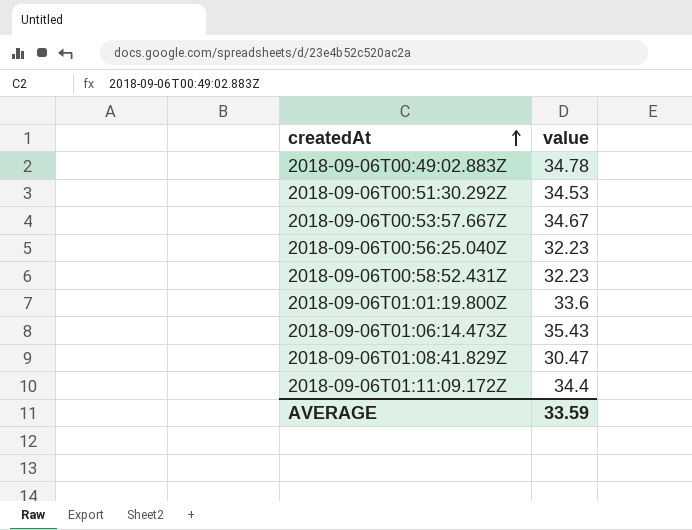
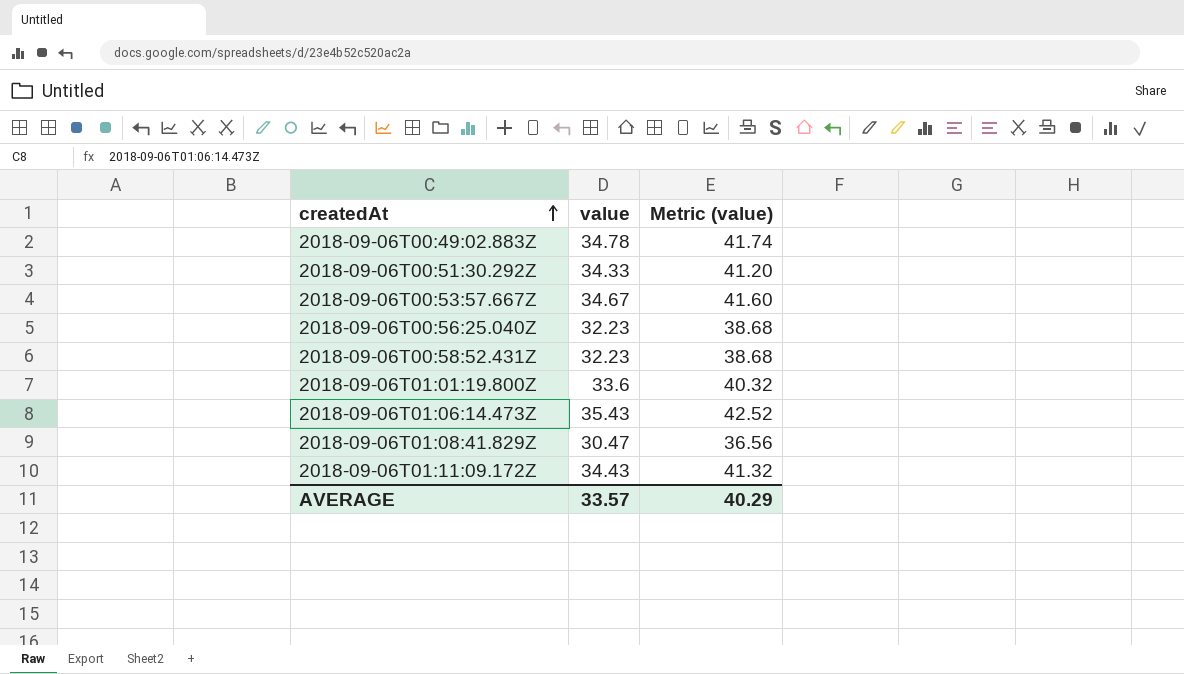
column Metric (value) | formula: none -> [value] * 1.2
2018-09-06T00:51:30.292Z | value: 34.53 -> 34.33
2018-09-06T01:11:09.172Z | value: 34.4 -> 34.43
AVERAGE | value: 33.59 -> 33.57

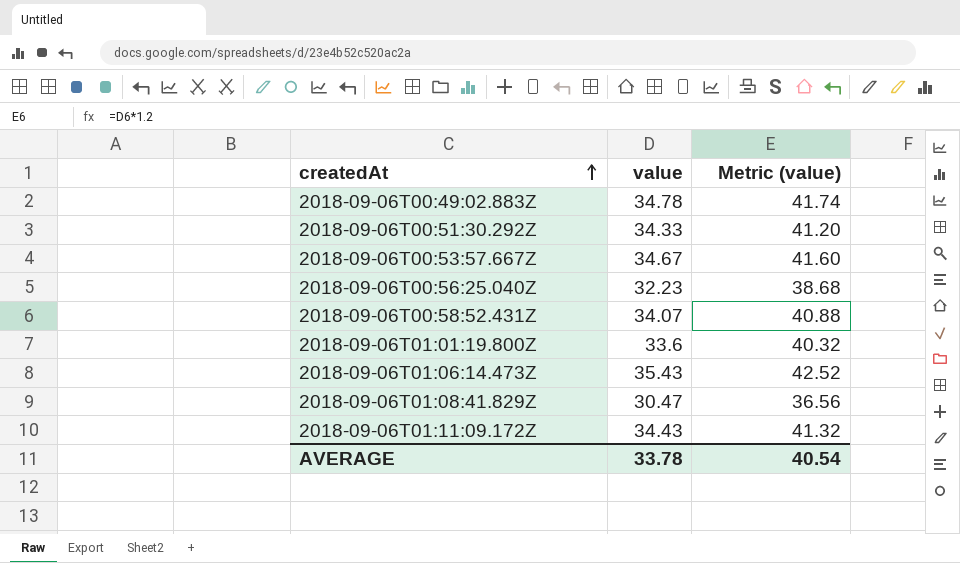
2018-09-06T00:58:52.431Z | value: 32.23 -> 34.07
2018-09-06T00:58:52.431Z | Metric (value): 38.68 -> 40.88
AVERAGE | value: 33.57 -> 33.78
AVERAGE | Metric (value): 40.29 -> 40.54

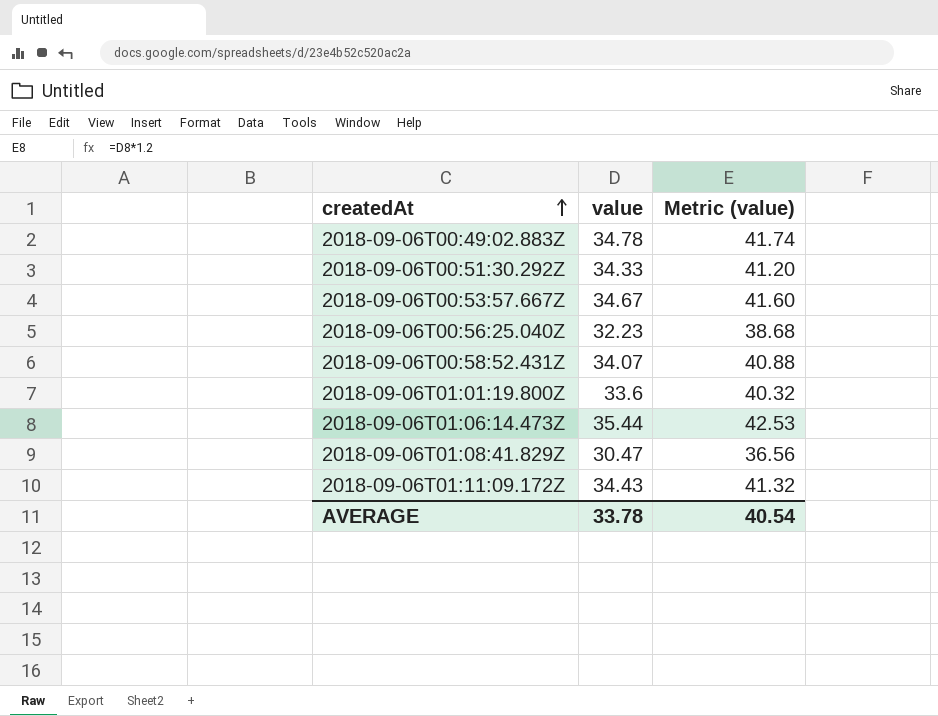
2018-09-06T01:06:14.473Z | value: 35.43 -> 35.44
2018-09-06T01:06:14.473Z | Metric (value): 42.52 -> 42.53

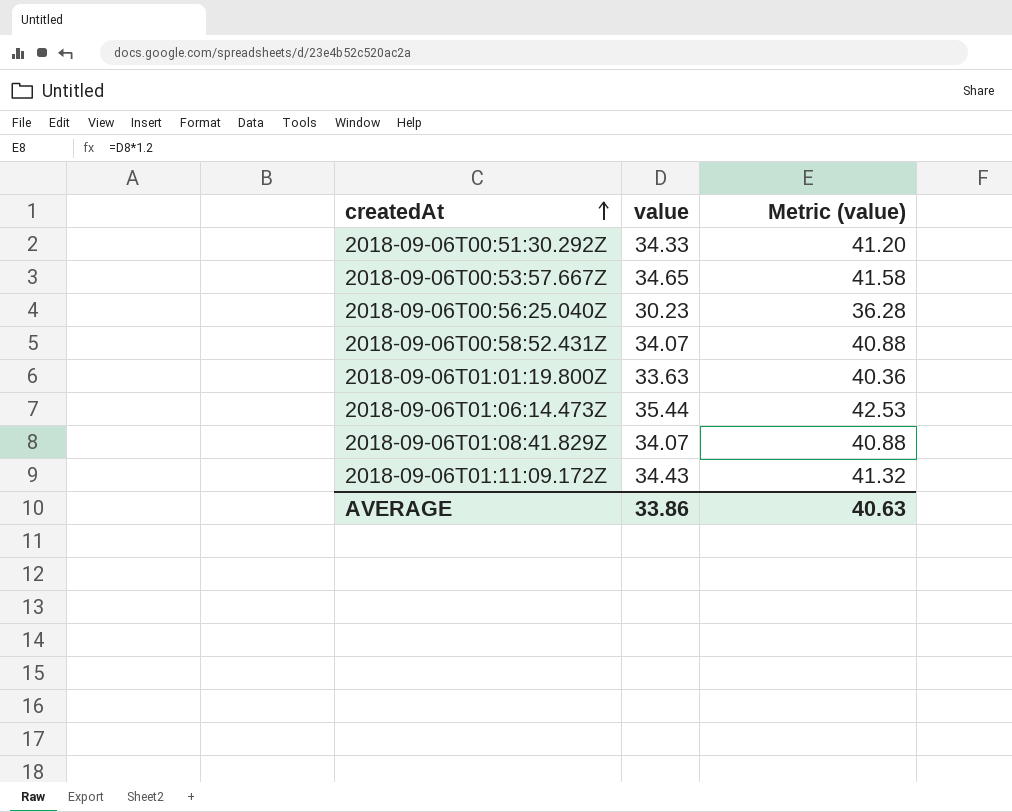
row 2018-09-06T00:49:02.883Z: 34.78 | 41.74 -> none
2018-09-06T00:53:57.667Z | value: 34.67 -> 34.65
2018-09-06T00:53:57.667Z | Metric (value): 41.60 -> 41.58
2018-09-06T00:56:25.040Z | value: 32.23 -> 30.23
2018-09-06T00:56:25.040Z | Metric (value): 38.68 -> 36.28
2018-09-06T01:01:19.800Z | value: 33.6 -> 33.63
2018-09-06T01:01:19.800Z | Metric (value): 40.32 -> 40.36
2018-09-06T01:08:41.829Z | value: 30.47 -> 34.07
2018-09-06T01:08:41.829Z | Metric (value): 36.56 -> 40.88
AVERAGE | value: 33.78 -> 33.86
AVERAGE | Metric (value): 40.54 -> 40.63

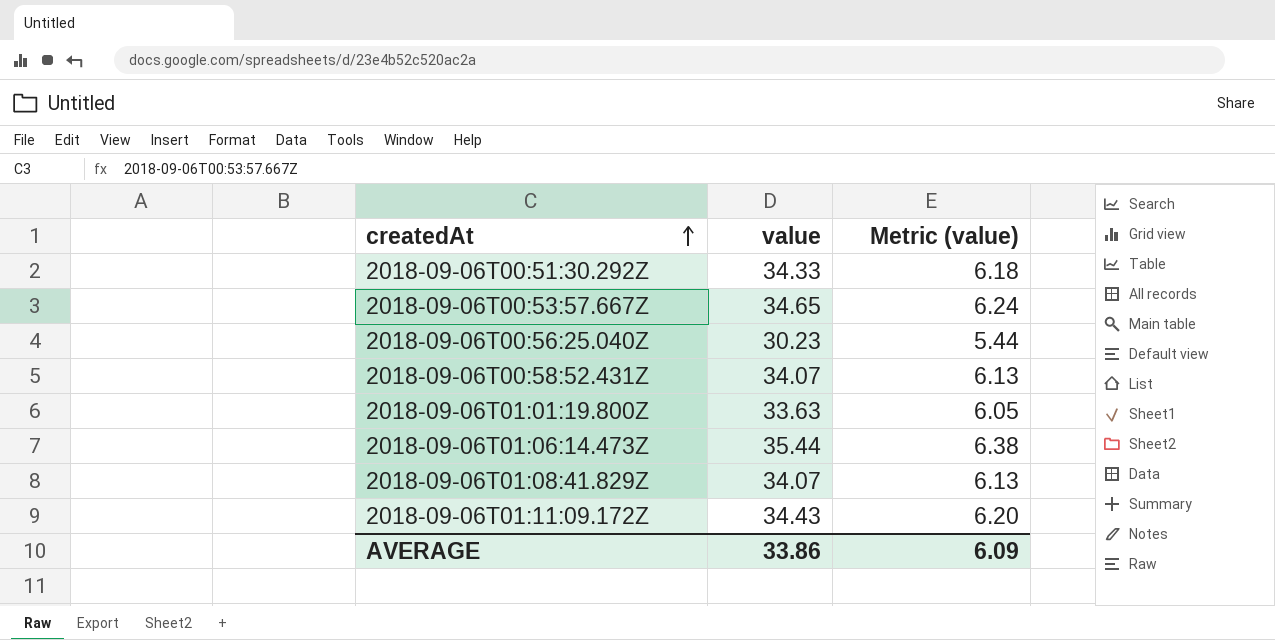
column Metric (value) | formula: [value] * 1.2 -> [value] * 0.18
AVERAGE | Metric (value): 40.63 -> 6.09

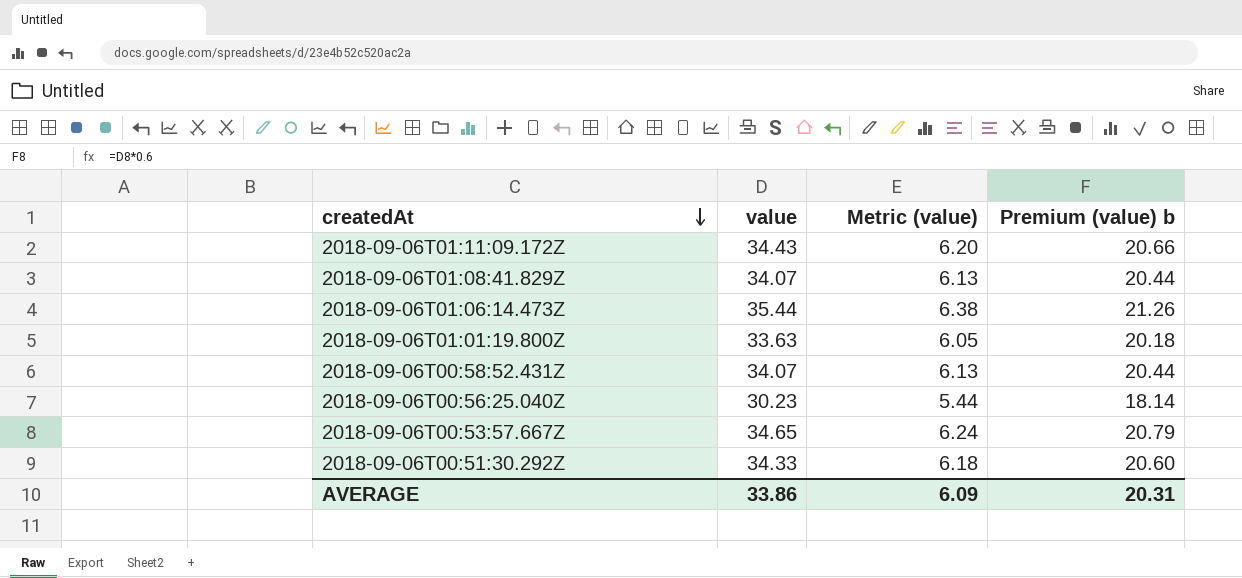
row order: createdAt ascending -> createdAt descending
column Premium (value) b | formula: none -> [value] * 0.6

